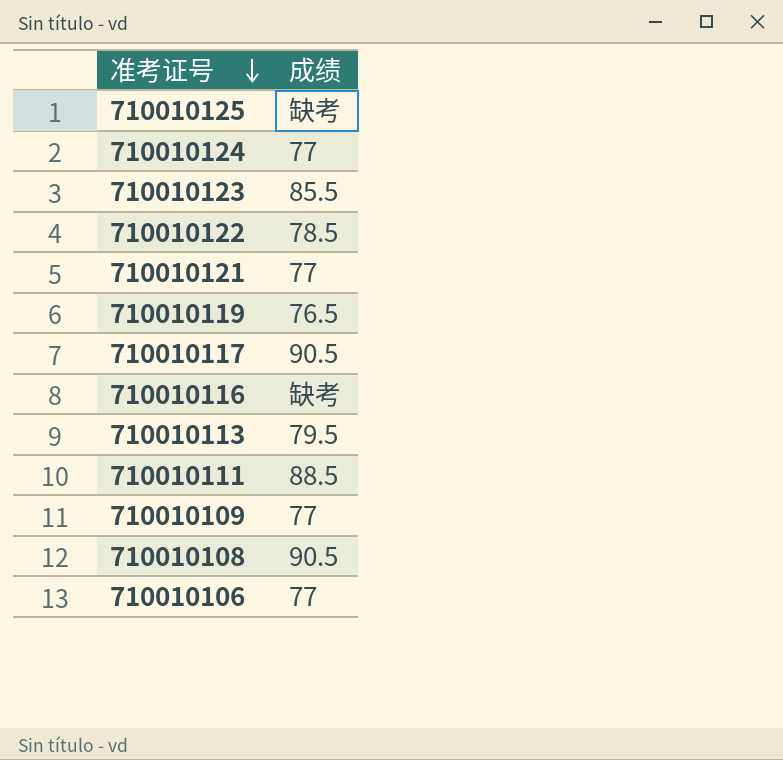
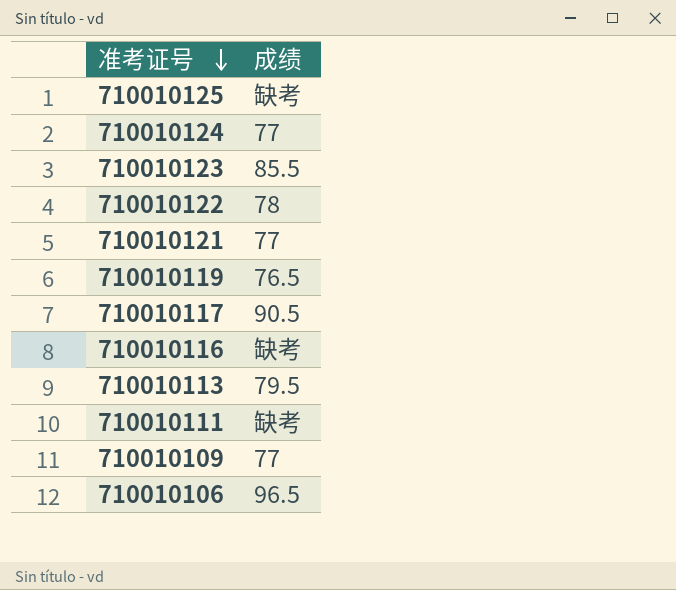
row 710010108: 90.5 -> none
710010122 | 成绩: 78.5 -> 78
710010111 | 成绩: 88.5 -> 缺考
710010106 | 成绩: 77 -> 96.5

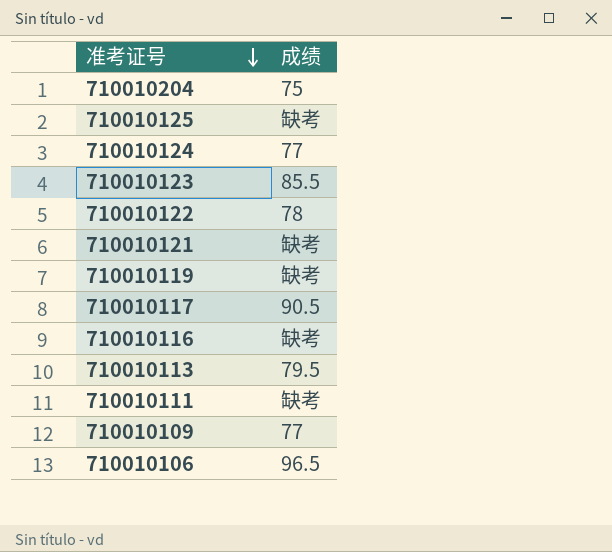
row 710010204: none -> 75
710010121 | 成绩: 77 -> 缺考
710010119 | 成绩: 76.5 -> 缺考

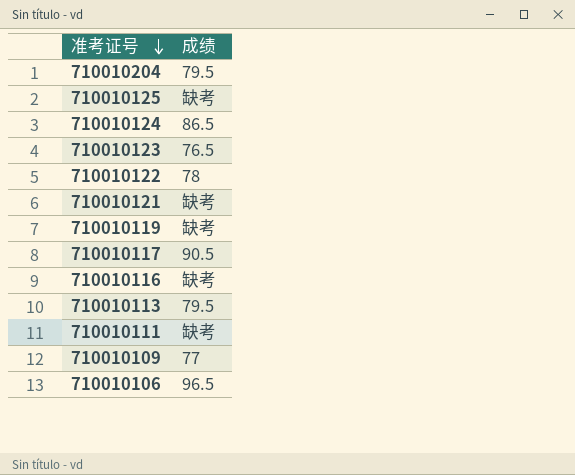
710010204 | 成绩: 75 -> 79.5
710010124 | 成绩: 77 -> 86.5
710010123 | 成绩: 85.5 -> 76.5

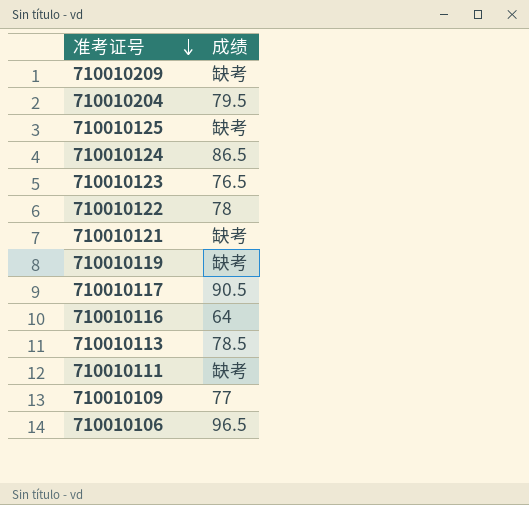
row 710010209: none -> 缺考
710010116 | 成绩: 缺考 -> 64
710010113 | 成绩: 79.5 -> 78.5

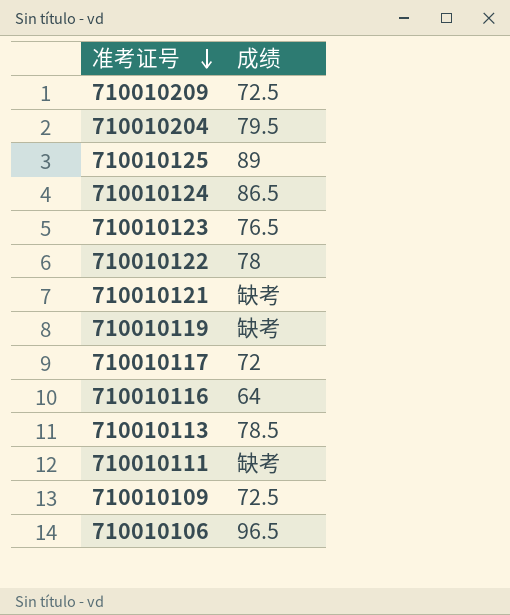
710010209 | 成绩: 缺考 -> 72.5
710010125 | 成绩: 缺考 -> 89
710010117 | 成绩: 90.5 -> 72
710010109 | 成绩: 77 -> 72.5

